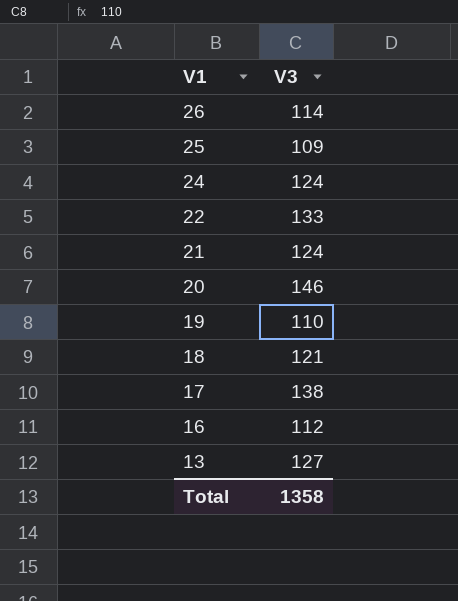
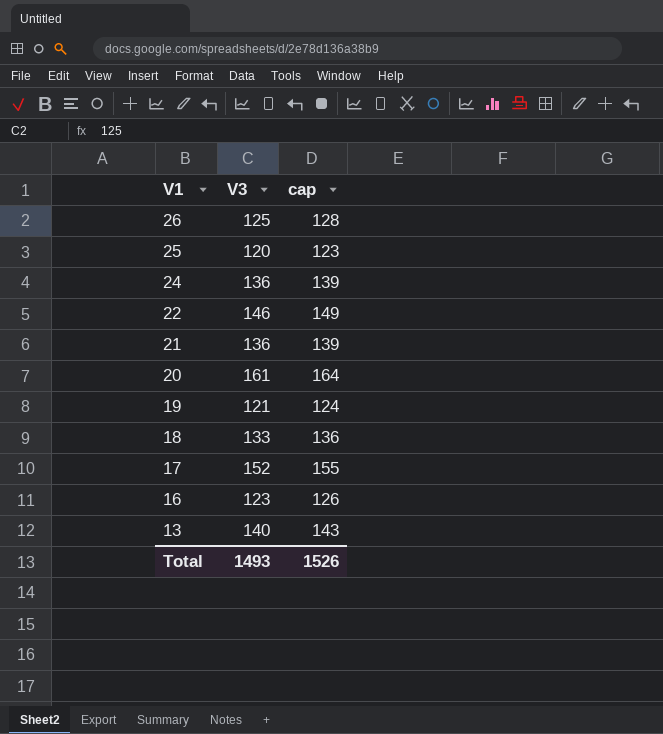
column cap | formula: none -> [V3] + 3
26 | V3: 114 -> 125
25 | V3: 109 -> 120
24 | V3: 124 -> 136
22 | V3: 133 -> 146
21 | V3: 124 -> 136
20 | V3: 146 -> 161
19 | V3: 110 -> 121
18 | V3: 121 -> 133
17 | V3: 138 -> 152
16 | V3: 112 -> 123
13 | V3: 127 -> 140
Total | V3: 1358 -> 1493

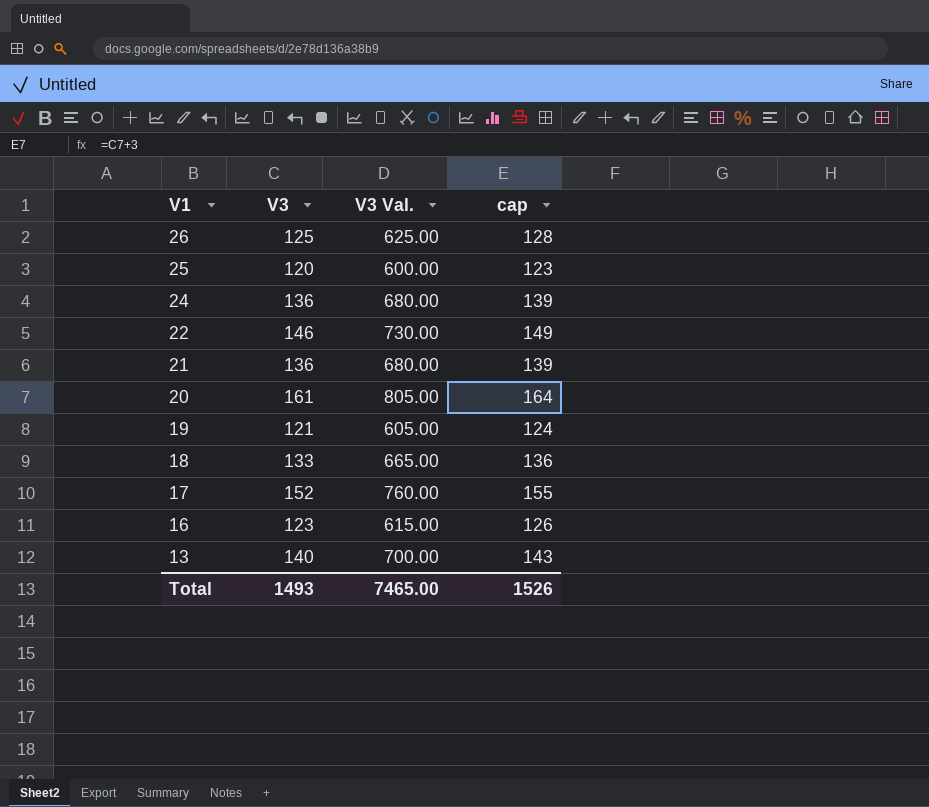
column V3 Val. | formula: none -> [V3] * 5

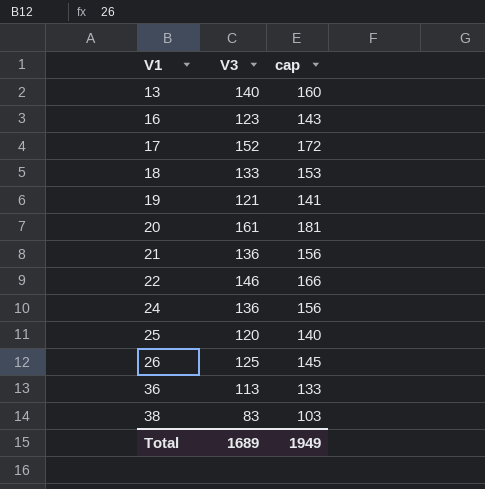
row order: V1 descending -> V1 ascending
column V3 Val. | formula: [V3] * 5 -> none
column cap | formula: [V3] + 3 -> [V3] + 20
row 36: none -> 113 | 133
row 38: none -> 83 | 103
Total | V3: 1493 -> 1689
Total | cap: 1526 -> 1949

